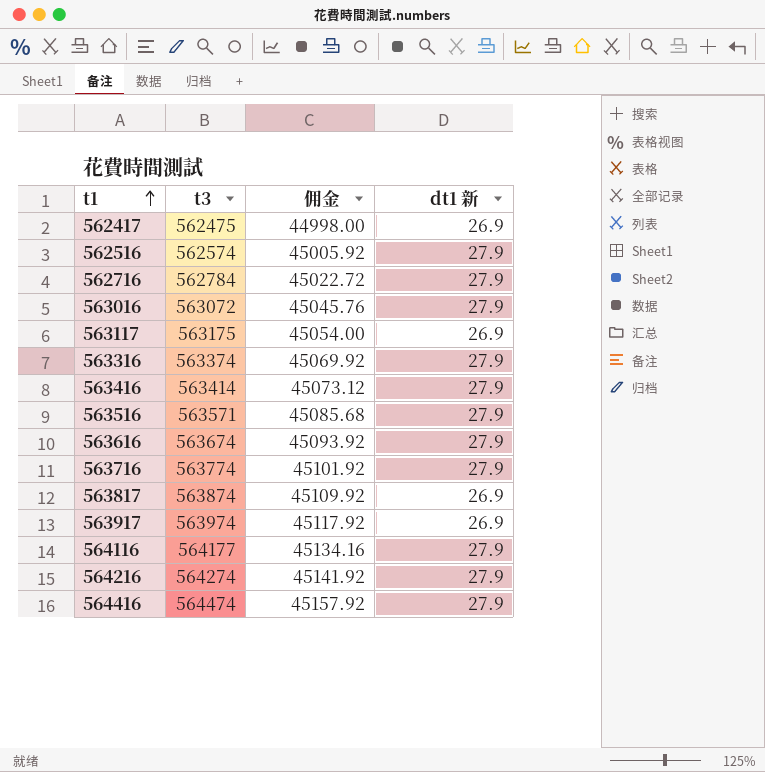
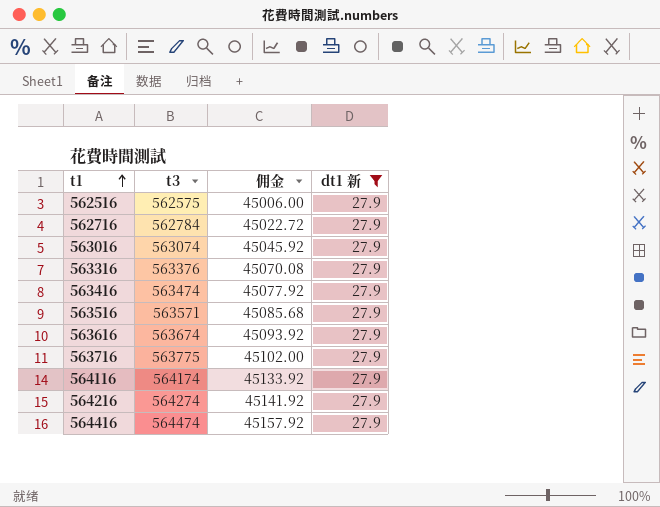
filter: none -> dt1 新 = 27.9
562516 | t3: 562574 -> 562575
562516 | 佣金: 45005.92 -> 45006.00
563016 | t3: 563072 -> 563074
563016 | 佣金: 45045.76 -> 45045.92
563316 | t3: 563374 -> 563376
563316 | 佣金: 45069.92 -> 45070.08
563416 | t3: 563414 -> 563474
563416 | 佣金: 45073.12 -> 45077.92
563716 | t3: 563774 -> 563775
563716 | 佣金: 45101.92 -> 45102.00
564116 | t3: 564177 -> 564174
564116 | 佣金: 45134.16 -> 45133.92

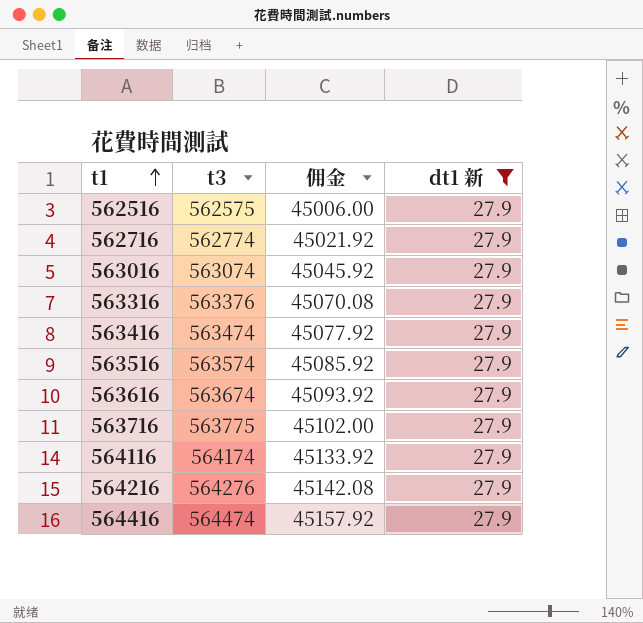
562716 | t3: 562784 -> 562774
562716 | 佣金: 45022.72 -> 45021.92
563516 | t3: 563571 -> 563574
563516 | 佣金: 45085.68 -> 45085.92
564216 | t3: 564274 -> 564276
564216 | 佣金: 45141.92 -> 45142.08

